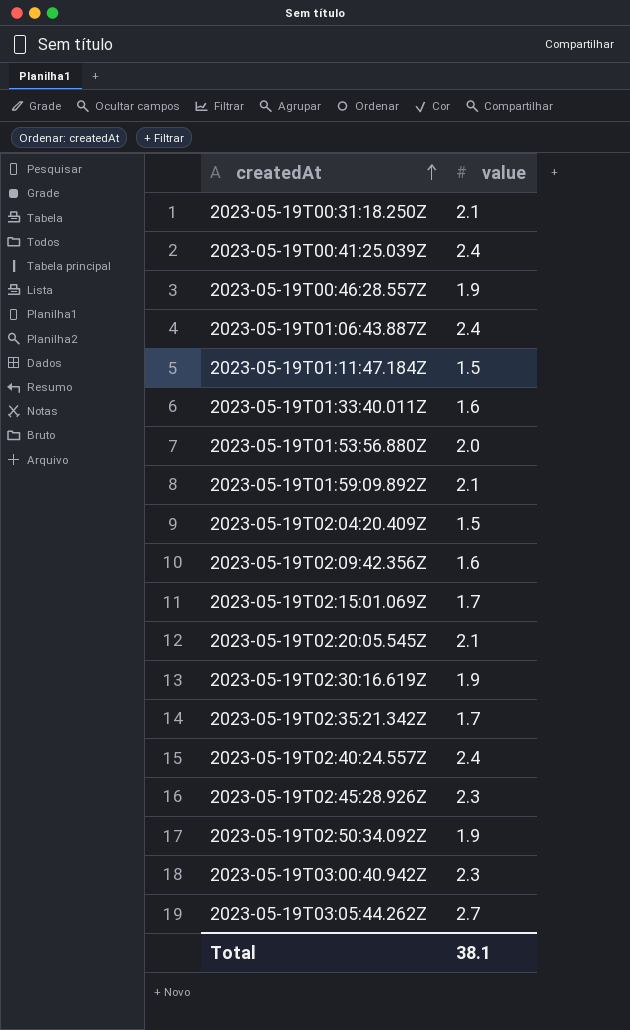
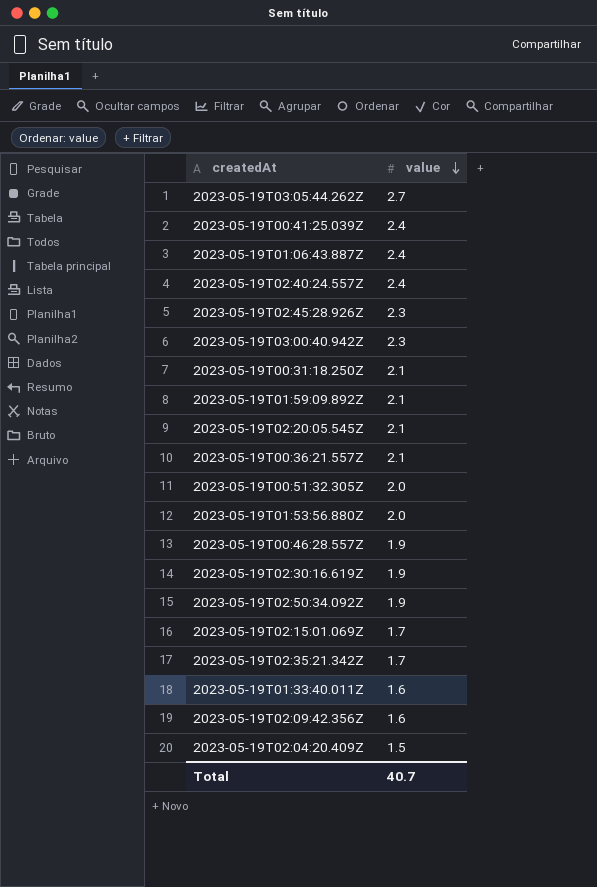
row order: createdAt ascending -> value descending
row 2023-05-19T01:11:47.184Z: 1.5 -> none
row 2023-05-19T00:36:21.557Z: none -> 2.1
row 2023-05-19T00:51:32.305Z: none -> 2.0
Total | value: 38.1 -> 40.7

